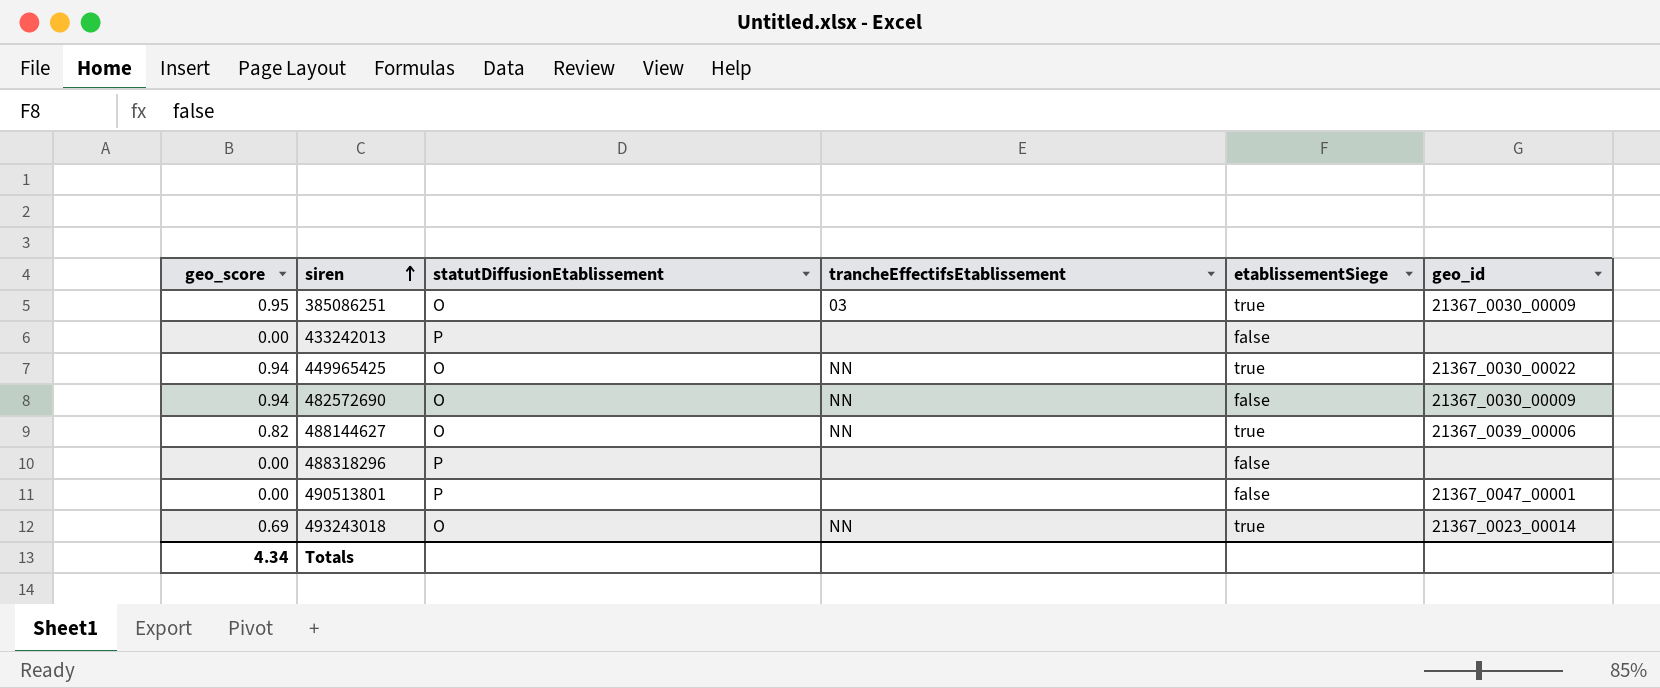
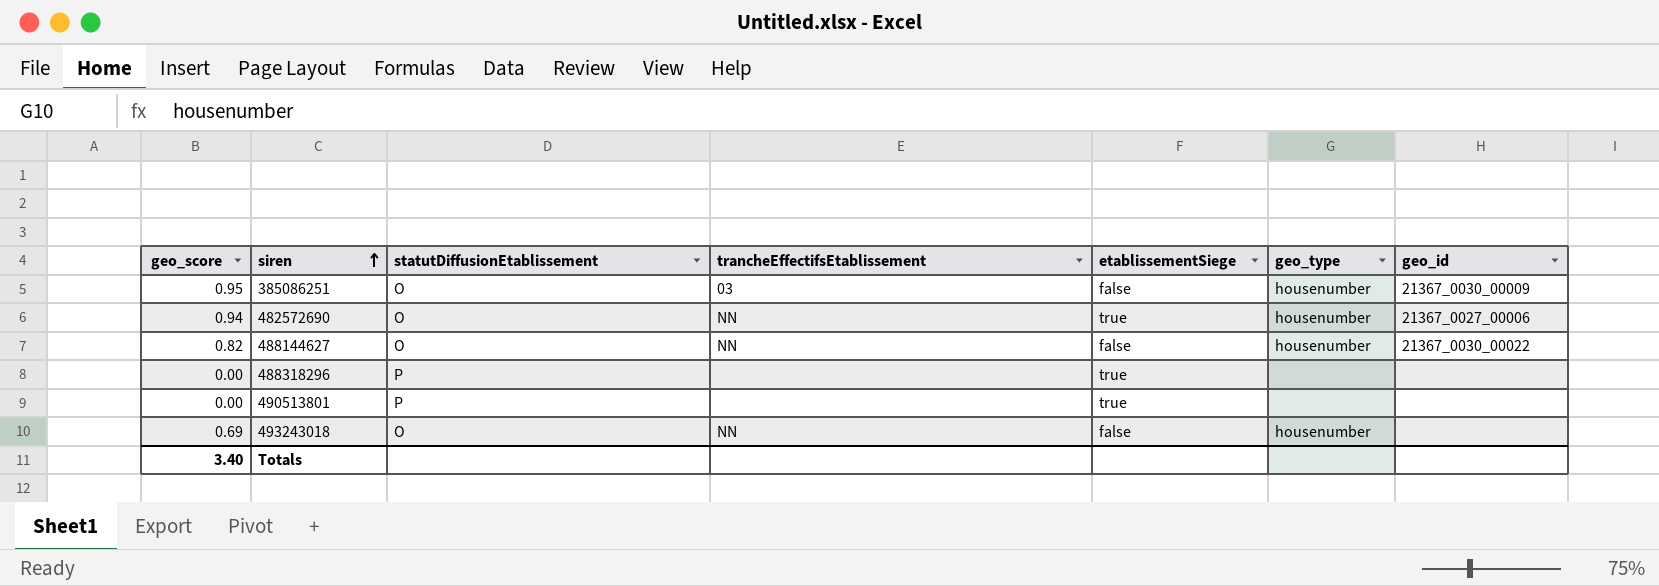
column geo_type | position: none -> 6
row 433242013: 0.00 | P | none | false | none -> none
row 449965425: 0.94 | O | NN | true | 21367_0030_00022 -> none
385086251 | etablissementSiege: true -> false
482572690 | etablissementSiege: false -> true
482572690 | geo_id: 21367_0030_00009 -> 21367_0027_00006
488144627 | etablissementSiege: true -> false
488144627 | geo_id: 21367_0039_00006 -> 21367_0030_00022
488318296 | etablissementSiege: false -> true
490513801 | etablissementSiege: false -> true
490513801 | geo_id: 21367_0047_00001 -> none
493243018 | etablissementSiege: true -> false
493243018 | geo_id: 21367_0023_00014 -> none
Totals | geo_score: 4.34 -> 3.40

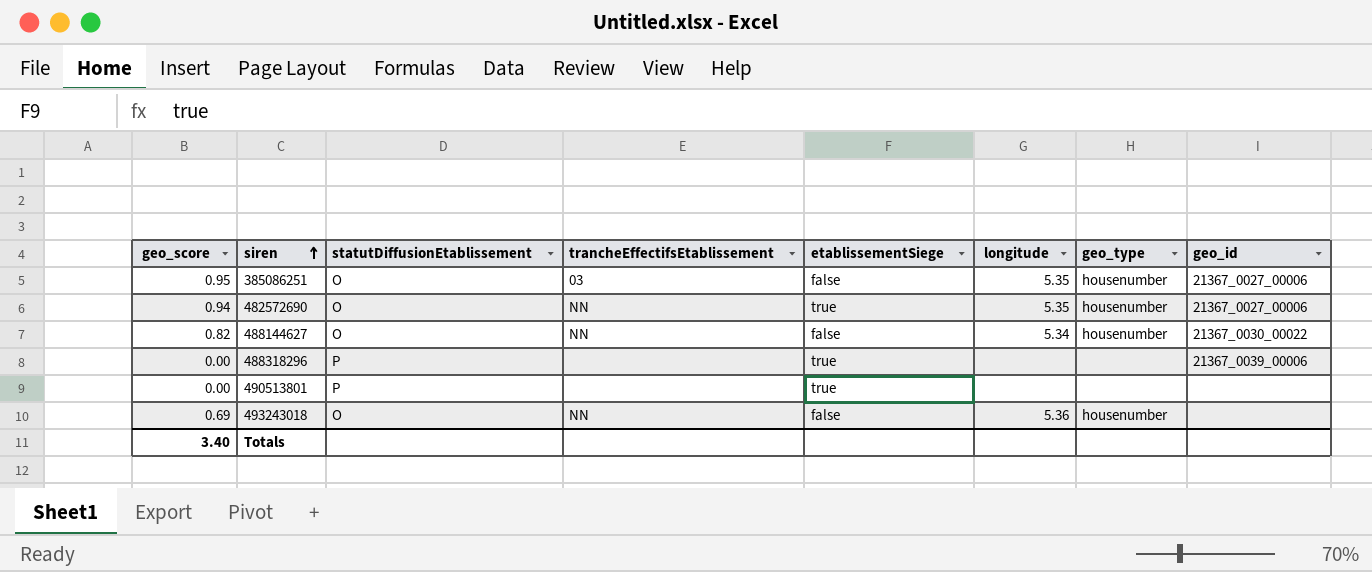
column longitude | position: none -> 6
385086251 | geo_id: 21367_0030_00009 -> 21367_0027_00006
488318296 | geo_id: none -> 21367_0039_00006

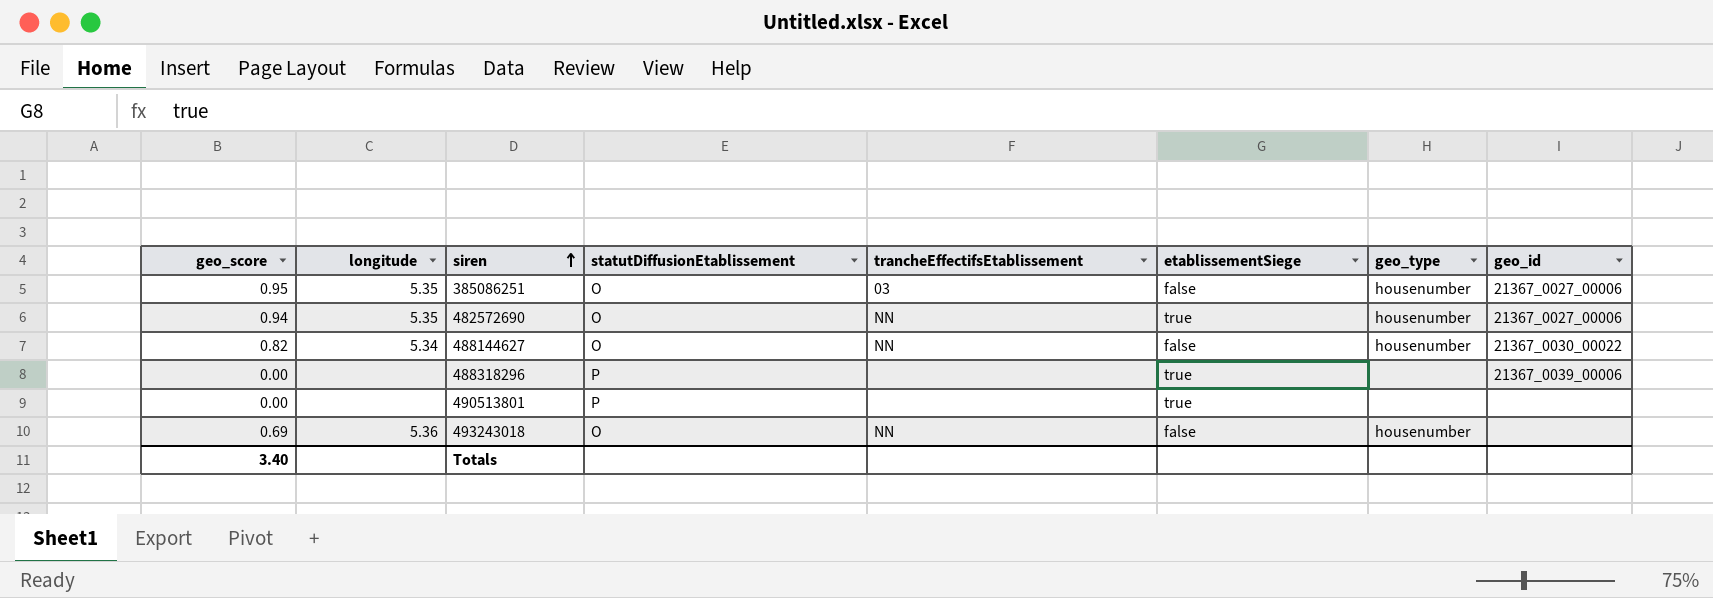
column longitude | position: 6 -> 2

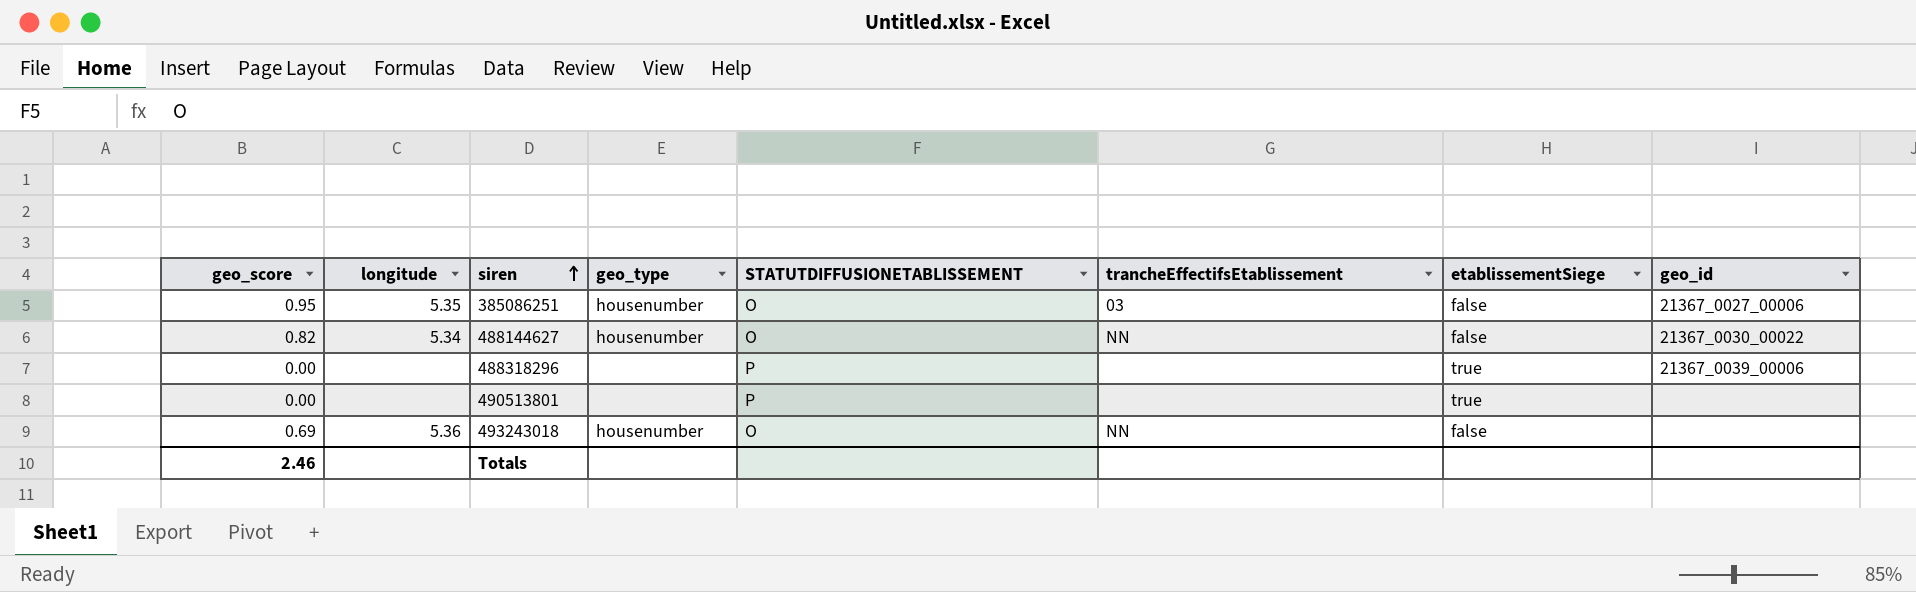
column geo_type | position: 7 -> 4
column name: statutDiffusionEtablissement -> STATUTDIFFUSIONETABLISSEMENT
row 482572690: 0.94 | 5.35 | O | NN | true | housenumber | 21367_0027_00006 -> none
Totals | geo_score: 3.40 -> 2.46

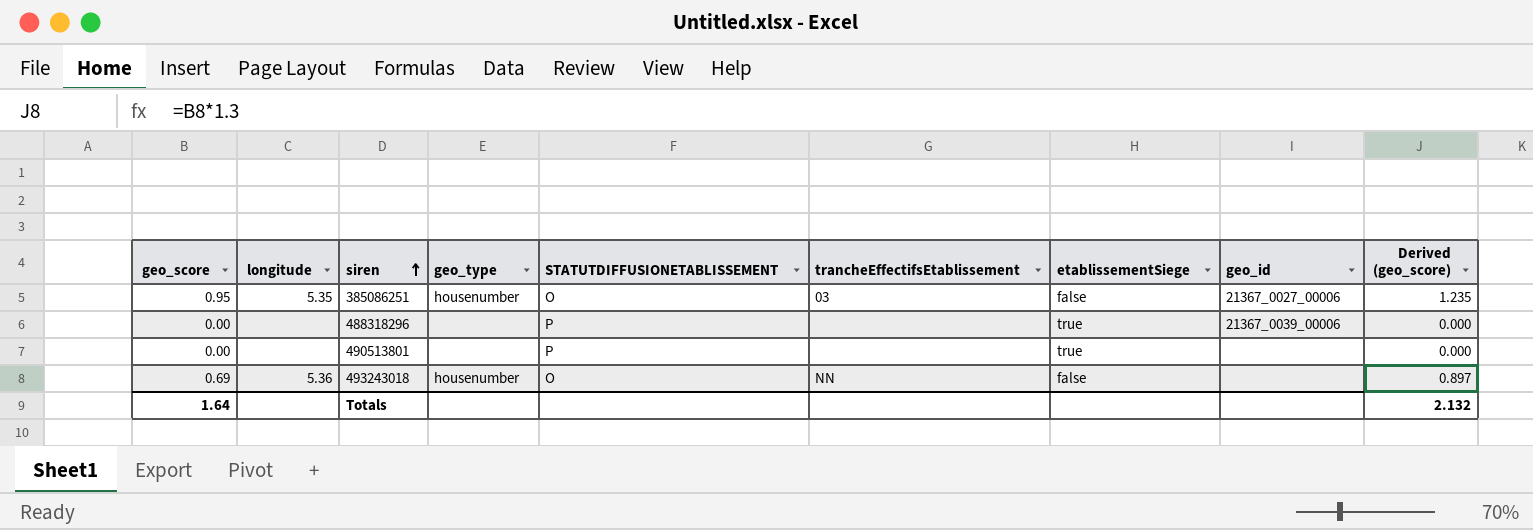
column Derived (geo_score) | formula: none -> [geo_score] * 1.3
row 488144627: 0.82 | 5.34 | housenumber | O | NN | false | 21367_0030_00022 -> none
Totals | geo_score: 2.46 -> 1.64

